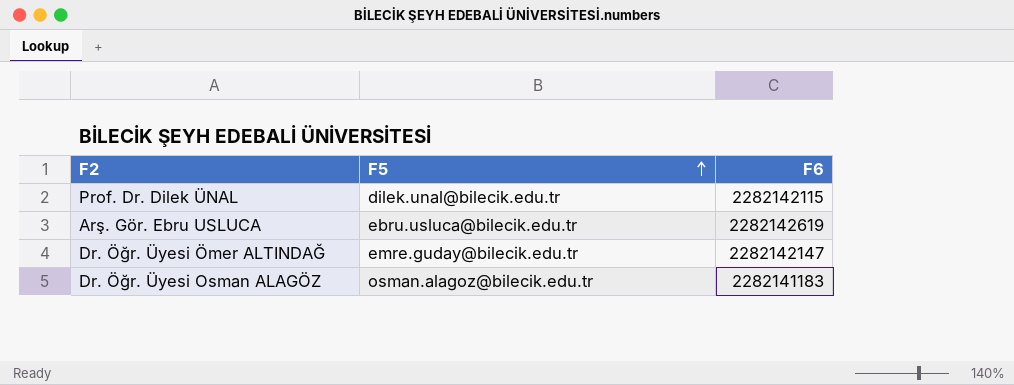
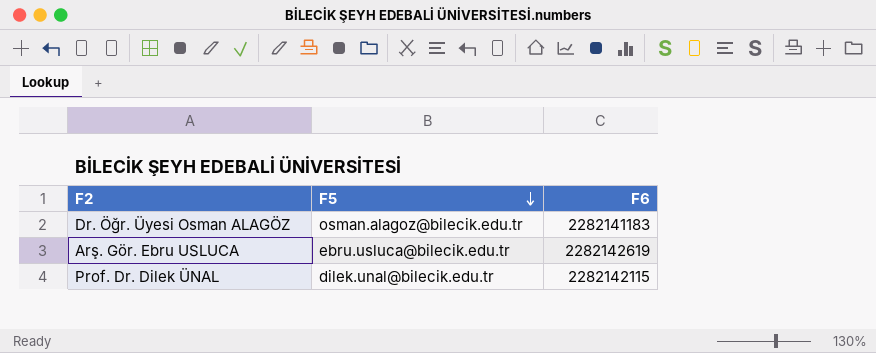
row order: F5 ascending -> F5 descending
row Dr. Öğr. Üyesi Ömer ALTINDAĞ: emre.guday@bilecik.edu.tr | 2282142147 -> none

